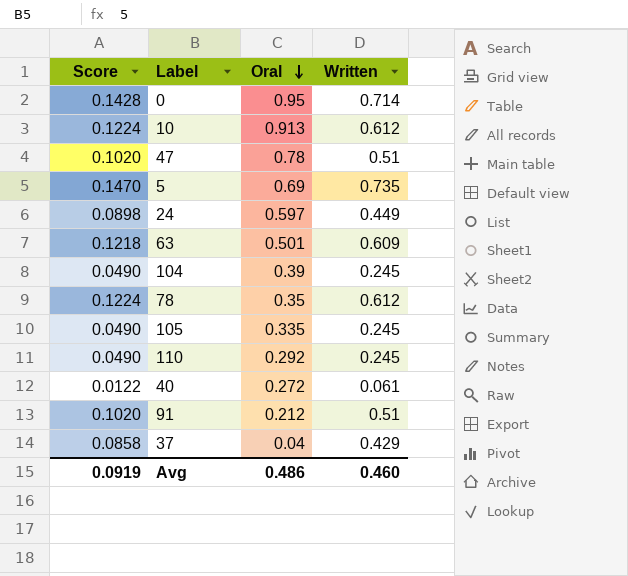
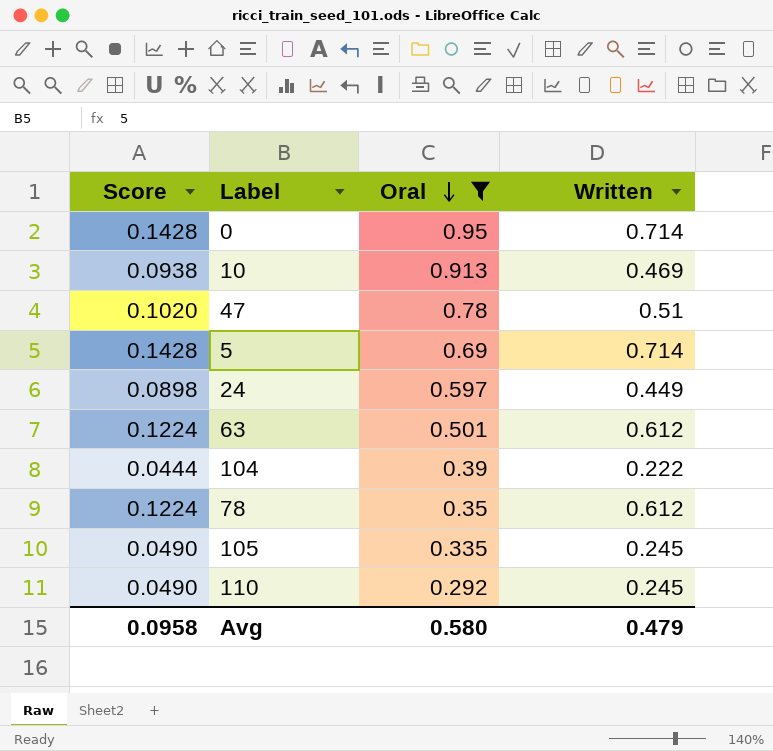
filter: none -> Oral >= 0.292
10 | Score: 0.1224 -> 0.0938
10 | Written: 0.612 -> 0.469
5 | Score: 0.1470 -> 0.1428
5 | Written: 0.735 -> 0.714
63 | Score: 0.1218 -> 0.1224
63 | Written: 0.609 -> 0.612
104 | Score: 0.0490 -> 0.0444
104 | Written: 0.245 -> 0.222
Avg | Score: 0.0919 -> 0.0958
Avg | Oral: 0.486 -> 0.580
Avg | Written: 0.460 -> 0.479

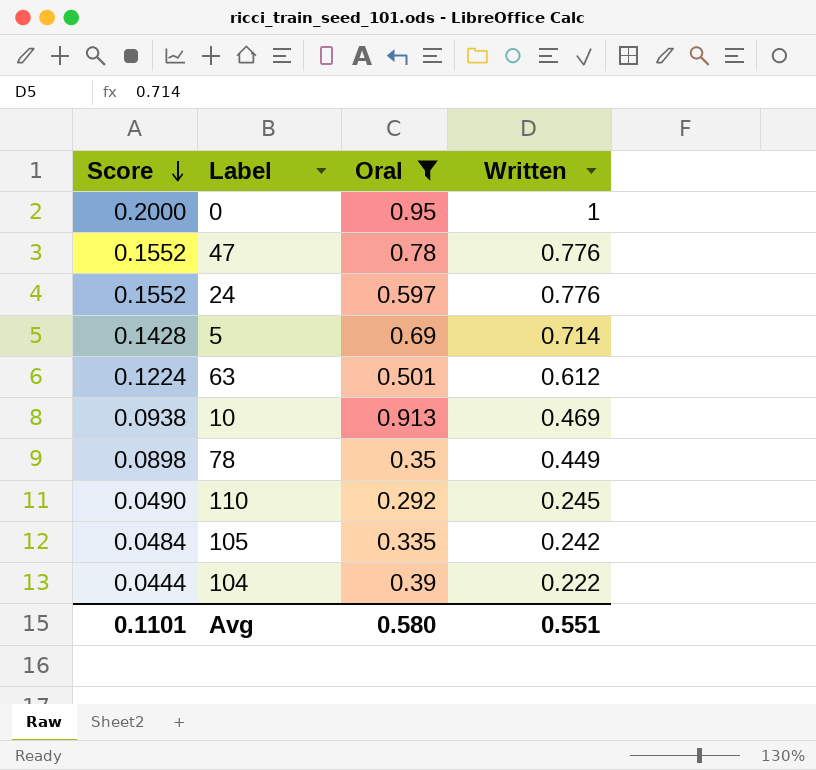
row order: Oral descending -> Score descending
0 | Score: 0.1428 -> 0.2000
0 | Written: 0.714 -> 1
47 | Score: 0.1020 -> 0.1552
47 | Written: 0.51 -> 0.776
24 | Score: 0.0898 -> 0.1552
24 | Written: 0.449 -> 0.776
78 | Score: 0.1224 -> 0.0898
78 | Written: 0.612 -> 0.449
105 | Score: 0.0490 -> 0.0484
105 | Written: 0.245 -> 0.242
Avg | Score: 0.0958 -> 0.1101
Avg | Written: 0.479 -> 0.551

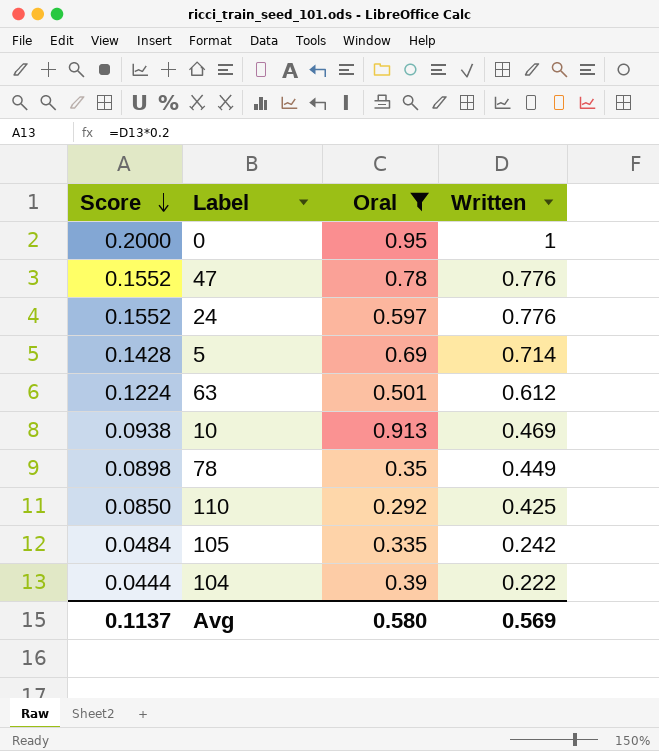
110 | Score: 0.0490 -> 0.0850
110 | Written: 0.245 -> 0.425
Avg | Score: 0.1101 -> 0.1137
Avg | Written: 0.551 -> 0.569

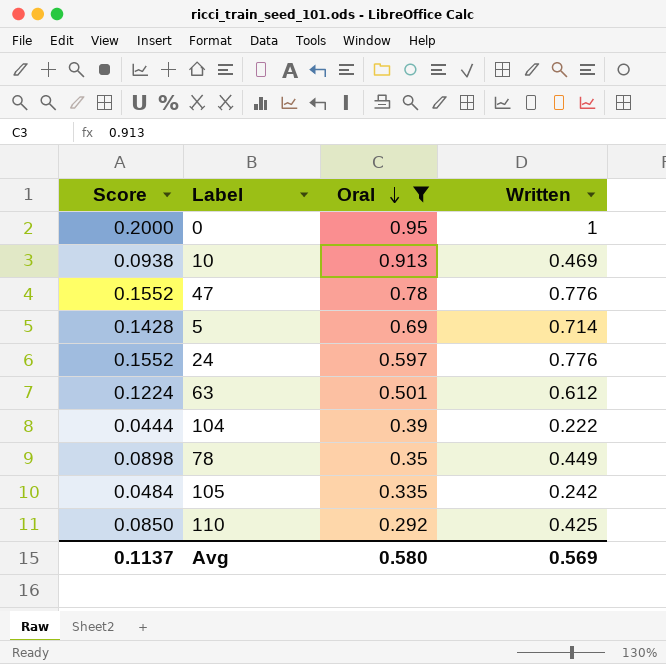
row order: Score descending -> Oral descending

